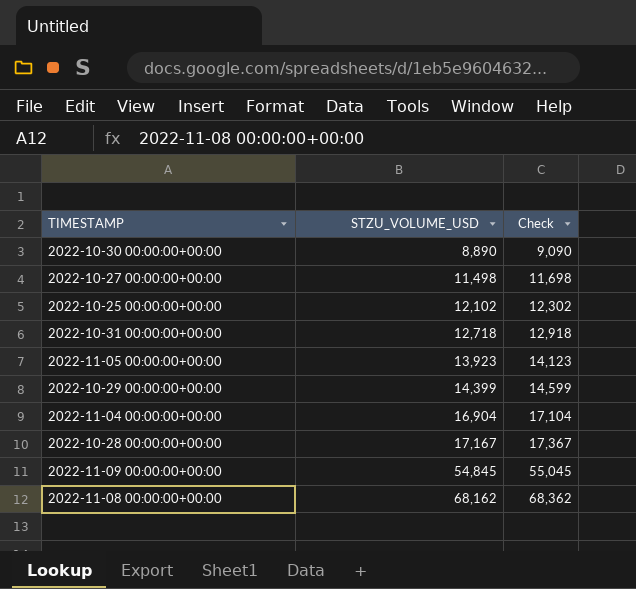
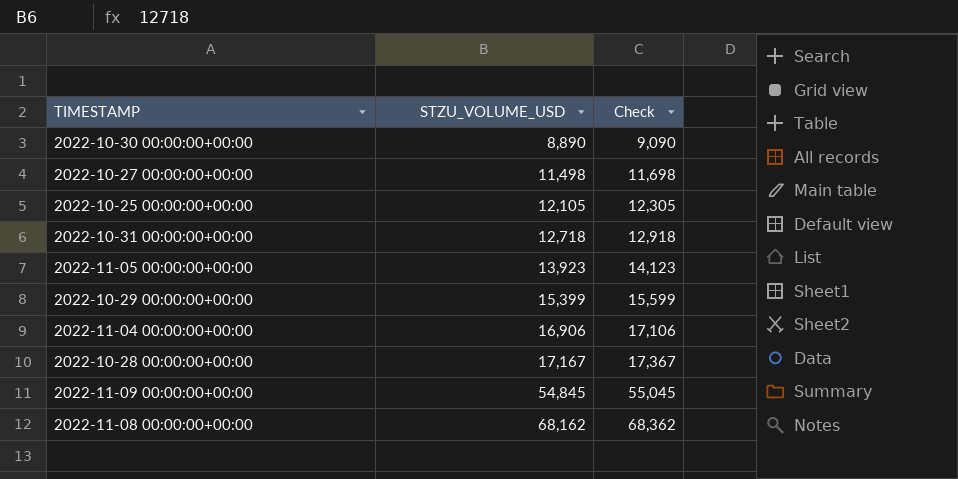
2022-10-25 00:00:00+00:00 | STZU_VOLUME_USD: 12,102 -> 12,105
2022-10-25 00:00:00+00:00 | Check: 12,302 -> 12,305
2022-10-29 00:00:00+00:00 | STZU_VOLUME_USD: 14,399 -> 15,399
2022-10-29 00:00:00+00:00 | Check: 14,599 -> 15,599
2022-11-04 00:00:00+00:00 | STZU_VOLUME_USD: 16,904 -> 16,906
2022-11-04 00:00:00+00:00 | Check: 17,104 -> 17,106

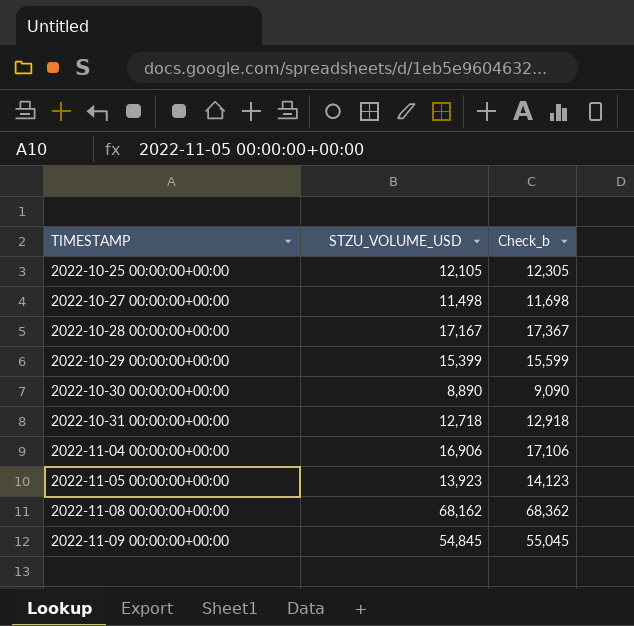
row order: STZU_VOLUME_USD ascending -> TIMESTAMP ascending
column name: Check -> Check_b

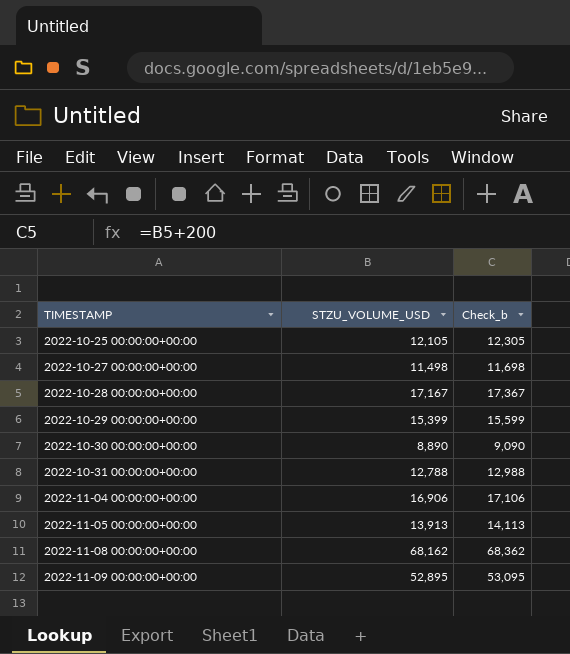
2022-10-31 00:00:00+00:00 | STZU_VOLUME_USD: 12,718 -> 12,788
2022-10-31 00:00:00+00:00 | Check_b: 12,918 -> 12,988
2022-11-05 00:00:00+00:00 | STZU_VOLUME_USD: 13,923 -> 13,913
2022-11-05 00:00:00+00:00 | Check_b: 14,123 -> 14,113
2022-11-09 00:00:00+00:00 | STZU_VOLUME_USD: 54,845 -> 52,895
2022-11-09 00:00:00+00:00 | Check_b: 55,045 -> 53,095

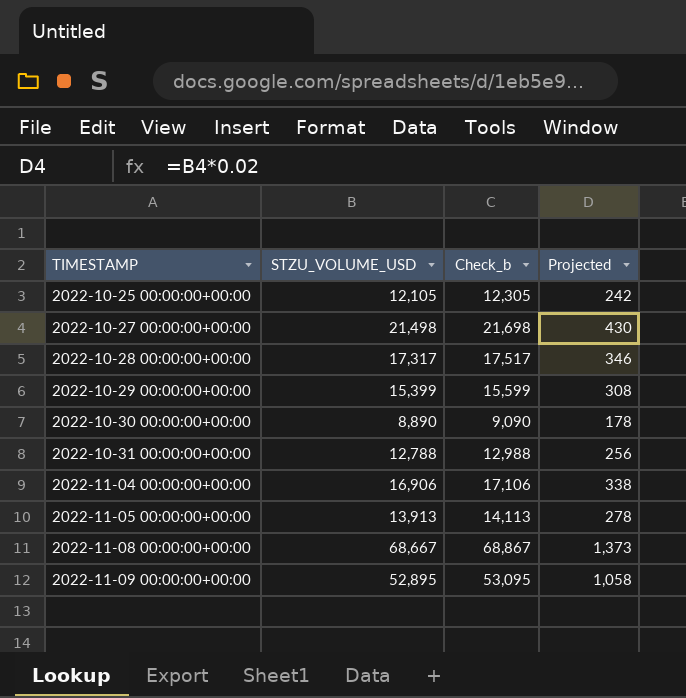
column Projected | formula: none -> [STZU_VOLUME_USD] * 0.02
2022-10-27 00:00:00+00:00 | STZU_VOLUME_USD: 11,498 -> 21,498
2022-10-27 00:00:00+00:00 | Check_b: 11,698 -> 21,698
2022-10-28 00:00:00+00:00 | STZU_VOLUME_USD: 17,167 -> 17,317
2022-10-28 00:00:00+00:00 | Check_b: 17,367 -> 17,517
2022-11-08 00:00:00+00:00 | STZU_VOLUME_USD: 68,162 -> 68,667
2022-11-08 00:00:00+00:00 | Check_b: 68,362 -> 68,867

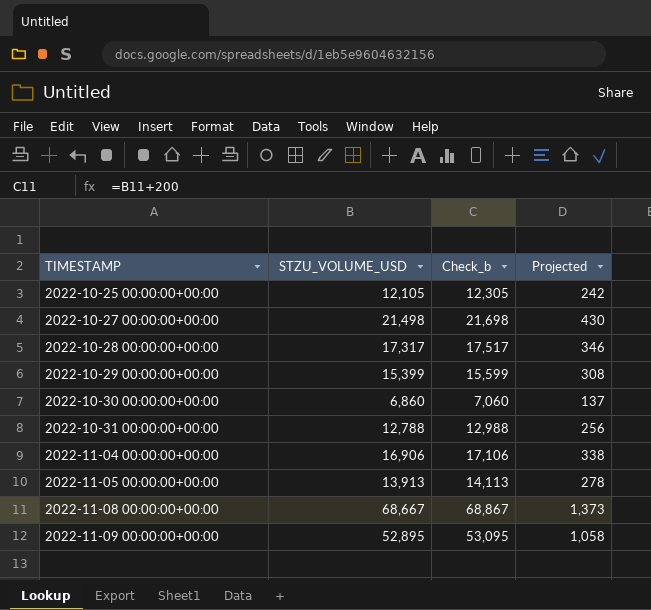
2022-10-30 00:00:00+00:00 | STZU_VOLUME_USD: 8,890 -> 6,860
2022-10-30 00:00:00+00:00 | Check_b: 9,090 -> 7,060
2022-10-30 00:00:00+00:00 | Projected: 178 -> 137

